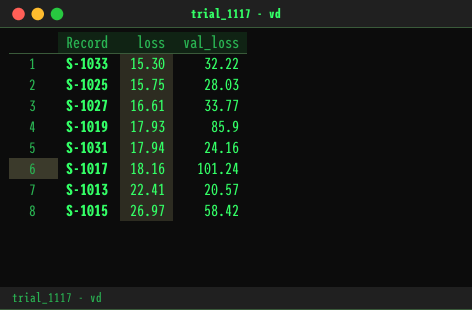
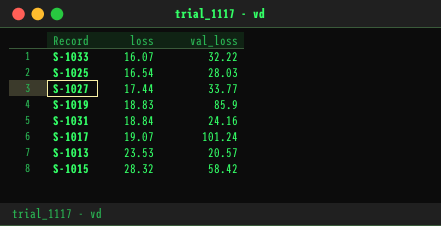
S-1033 | loss: 15.30 -> 16.07
S-1025 | loss: 15.75 -> 16.54
S-1027 | loss: 16.61 -> 17.44
S-1019 | loss: 17.93 -> 18.83
S-1031 | loss: 17.94 -> 18.84
S-1017 | loss: 18.16 -> 19.07
S-1013 | loss: 22.41 -> 23.53
S-1015 | loss: 26.97 -> 28.32

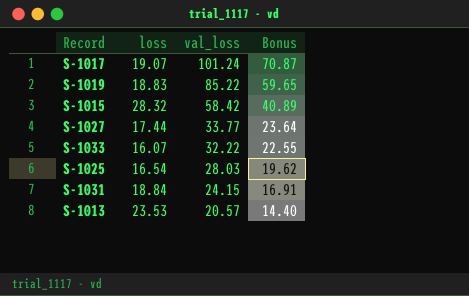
row order: loss ascending -> val_loss descending
column Bonus | formula: none -> [val_loss] * 0.7
S-1019 | val_loss: 85.9 -> 85.22
S-1031 | val_loss: 24.16 -> 24.15

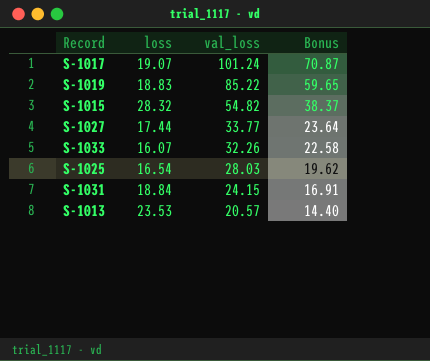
S-1015 | val_loss: 58.42 -> 54.82
S-1015 | Bonus: 40.89 -> 38.37
S-1033 | val_loss: 32.22 -> 32.26
S-1033 | Bonus: 22.55 -> 22.58

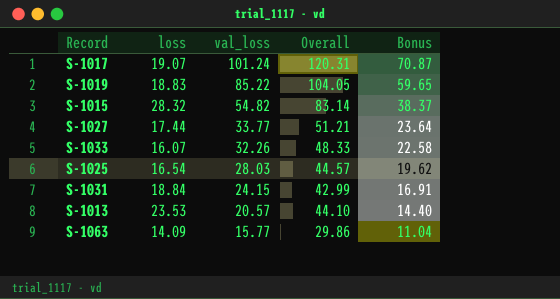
column Overall | formula: none -> [loss] + [val_loss]
row S-1063: none -> 14.09 | 15.77 | 29.86 | 11.04

